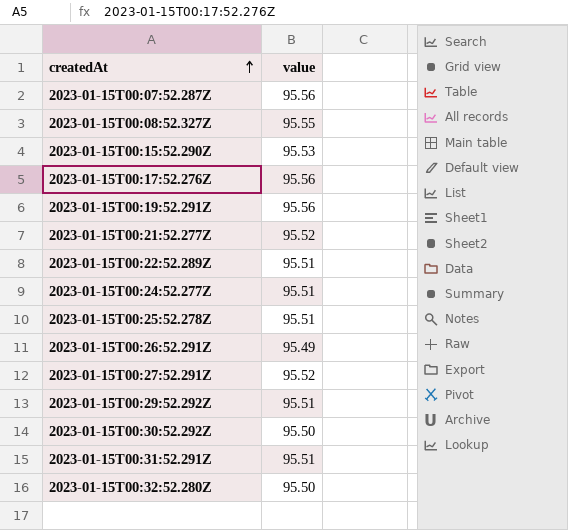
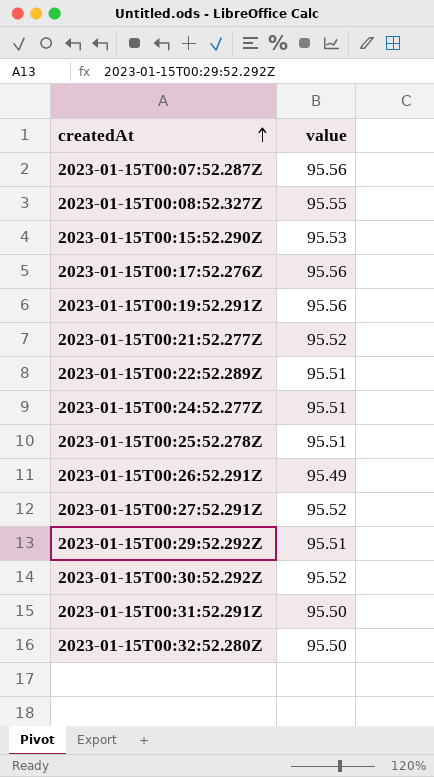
2023-01-15T00:30:52.292Z | value: 95.50 -> 95.52
2023-01-15T00:31:52.291Z | value: 95.51 -> 95.50

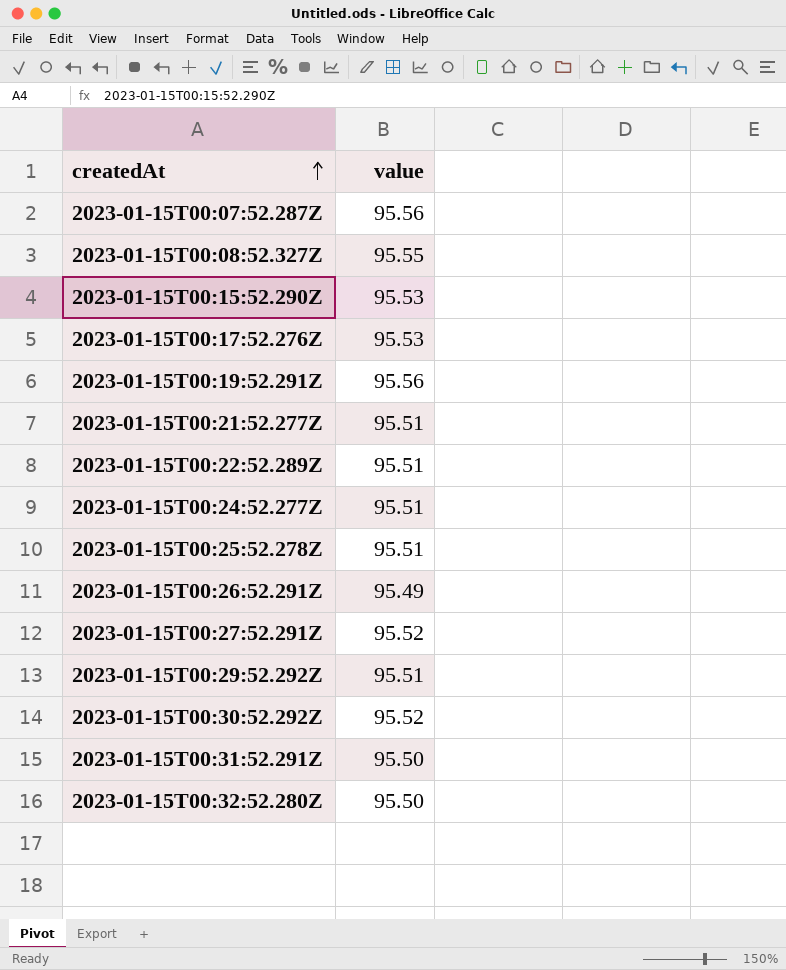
2023-01-15T00:17:52.276Z | value: 95.56 -> 95.53
2023-01-15T00:21:52.277Z | value: 95.52 -> 95.51

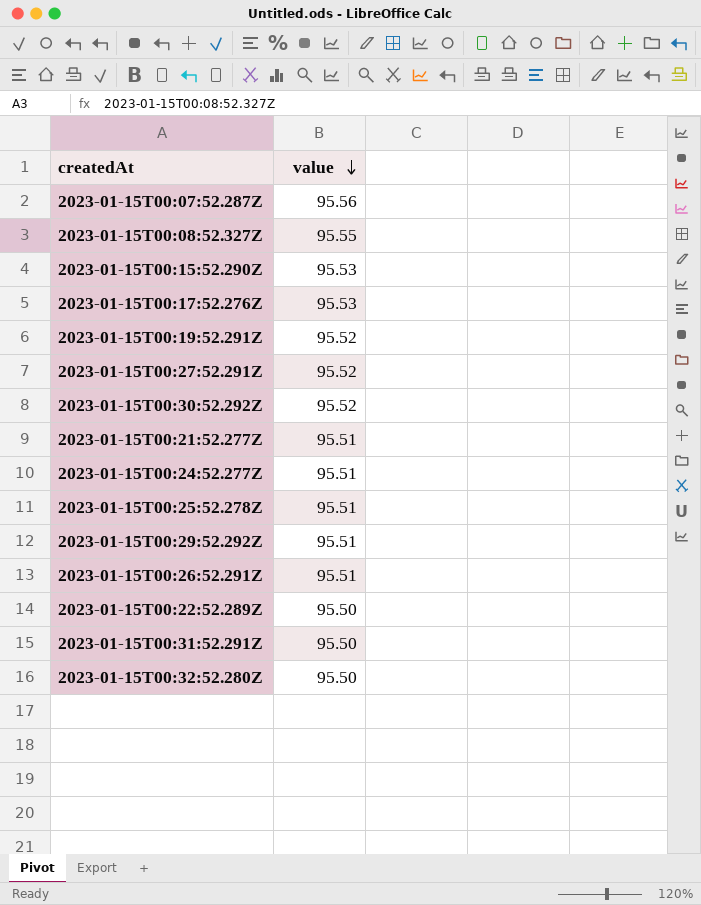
row order: createdAt ascending -> value descending
2023-01-15T00:19:52.291Z | value: 95.56 -> 95.52
2023-01-15T00:26:52.291Z | value: 95.49 -> 95.51
2023-01-15T00:22:52.289Z | value: 95.51 -> 95.50

